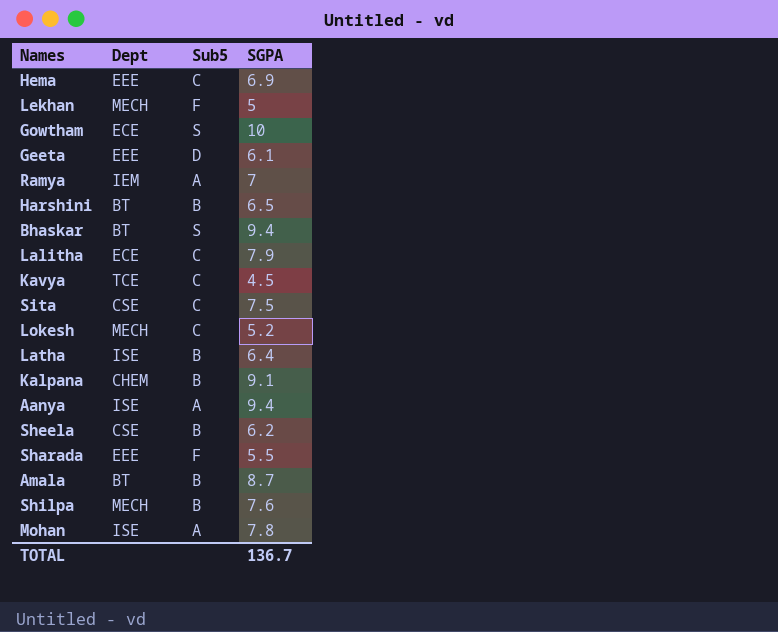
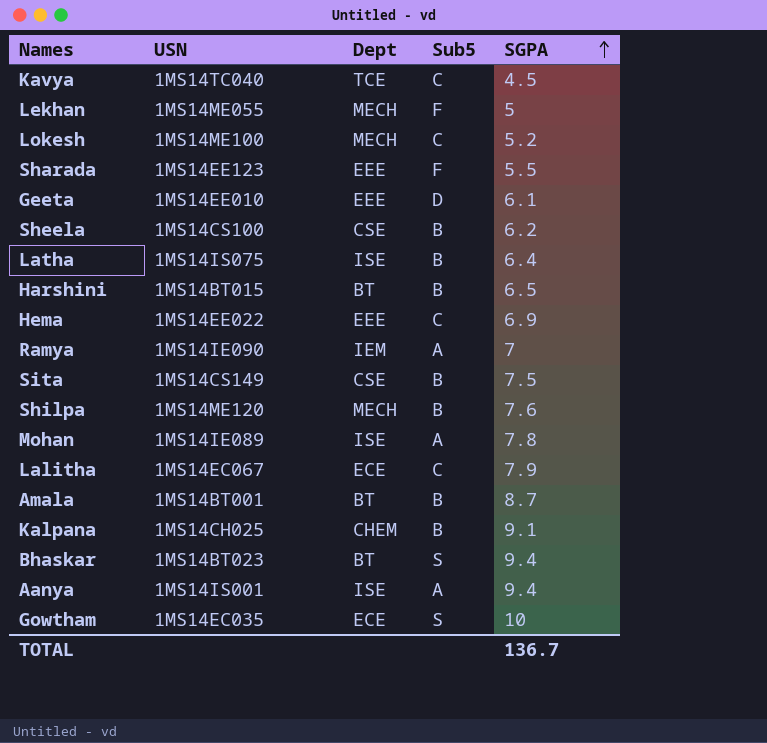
row order: none -> SGPA ascending
column USN | position: none -> 2
Sita | Sub5: C -> B

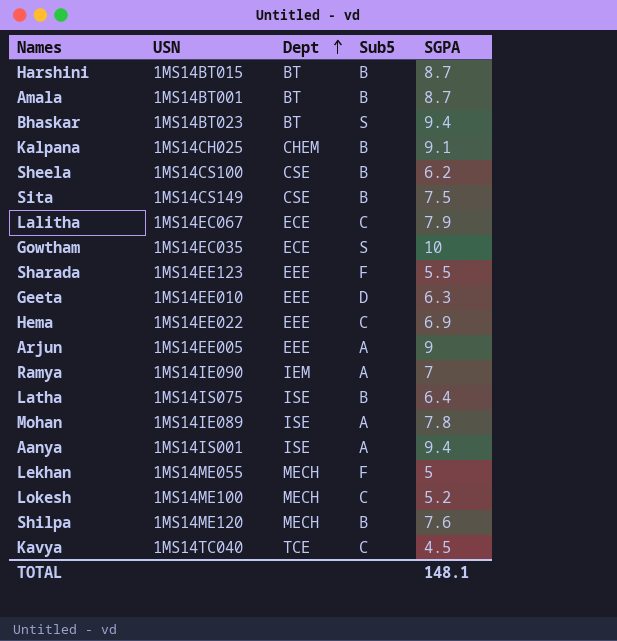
row order: SGPA ascending -> Dept ascending
Harshini | SGPA: 6.5 -> 8.7
Geeta | SGPA: 6.1 -> 6.3
row Arjun: none -> 1MS14EE005 | EEE | A | 9
TOTAL | SGPA: 136.7 -> 148.1

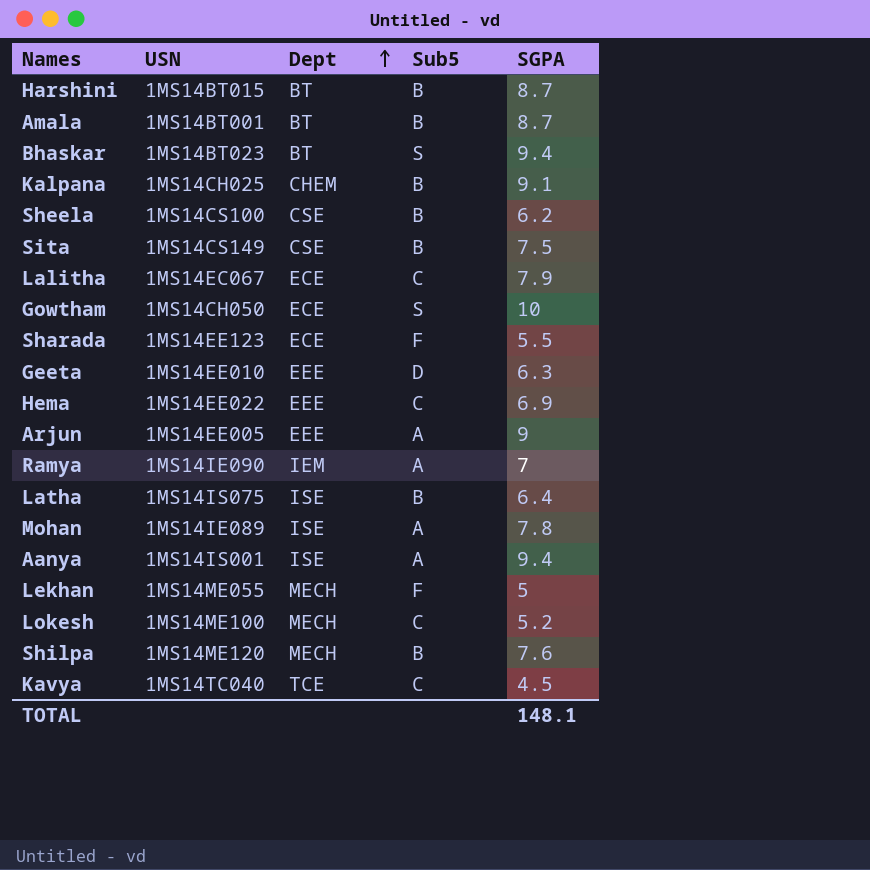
Gowtham | USN: 1MS14EC035 -> 1MS14CH050
Sharada | Dept: EEE -> ECE

